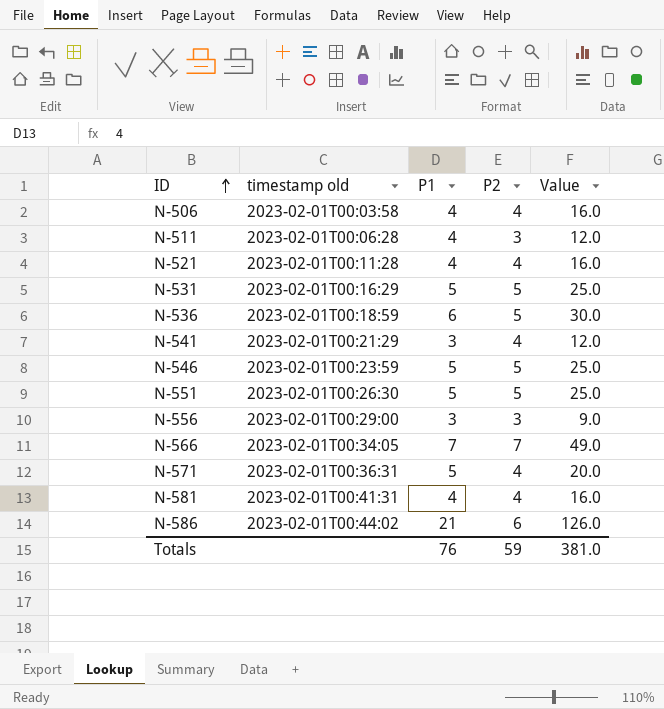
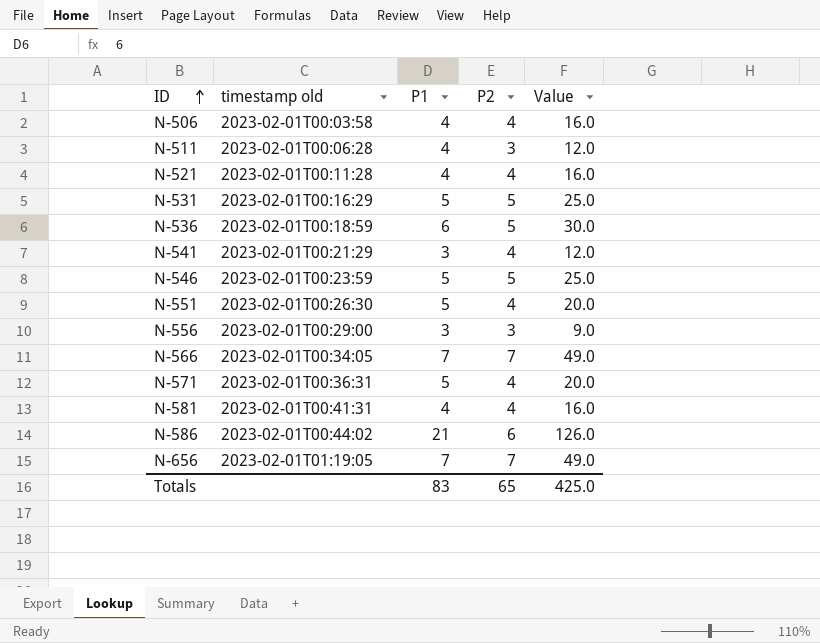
N-551 | P2: 5 -> 4
N-551 | Value: 25.0 -> 20.0
row N-656: none -> 2023-02-01T01:19:05 | 7 | 7 | 49.0
Totals | P1: 76 -> 83
Totals | P2: 59 -> 65
Totals | Value: 381.0 -> 425.0

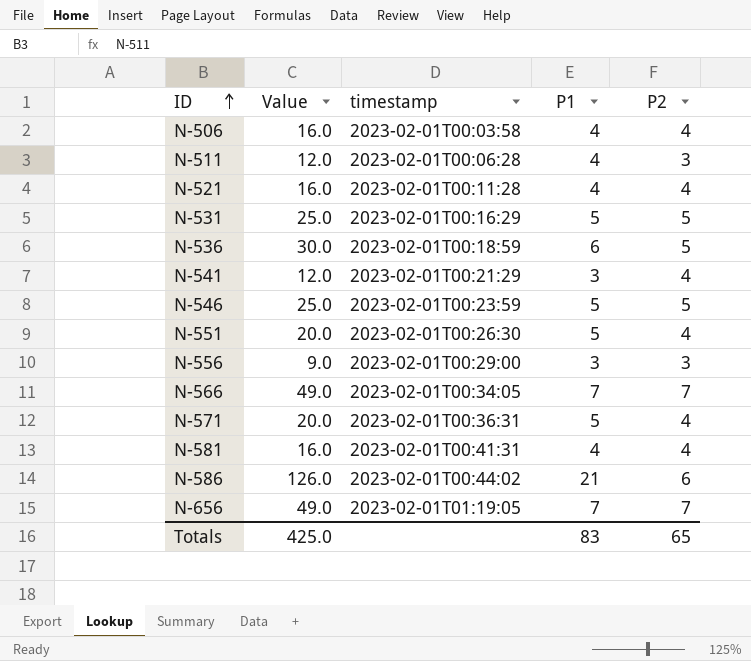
column Value | position: 5 -> 2
column name: timestamp old -> timestamp

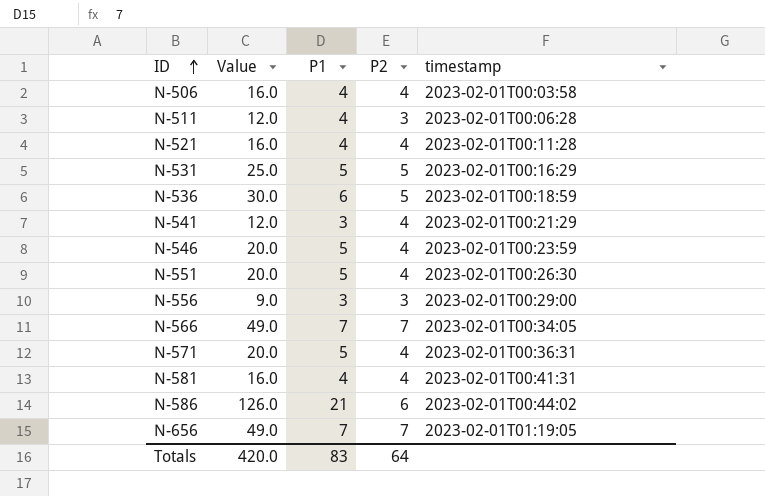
column timestamp | position: 3 -> 5
N-546 | Value: 25.0 -> 20.0
N-546 | P2: 5 -> 4
Totals | Value: 425.0 -> 420.0
Totals | P2: 65 -> 64

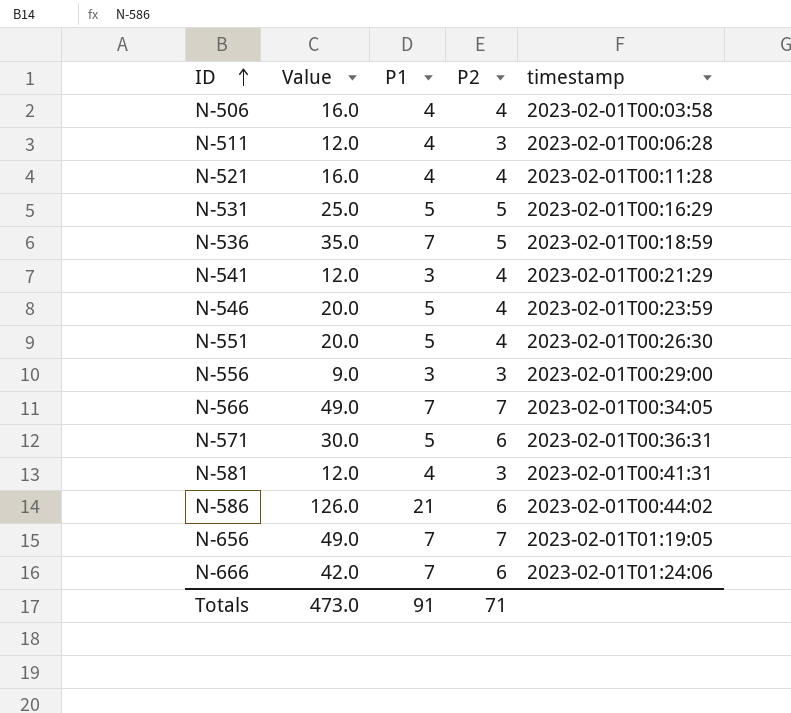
N-536 | Value: 30.0 -> 35.0
N-536 | P1: 6 -> 7
N-571 | Value: 20.0 -> 30.0
N-571 | P2: 4 -> 6
N-581 | Value: 16.0 -> 12.0
N-581 | P2: 4 -> 3
row N-666: none -> 42.0 | 7 | 6 | 2023-02-01T01:24:06
Totals | Value: 420.0 -> 473.0
Totals | P1: 83 -> 91
Totals | P2: 64 -> 71

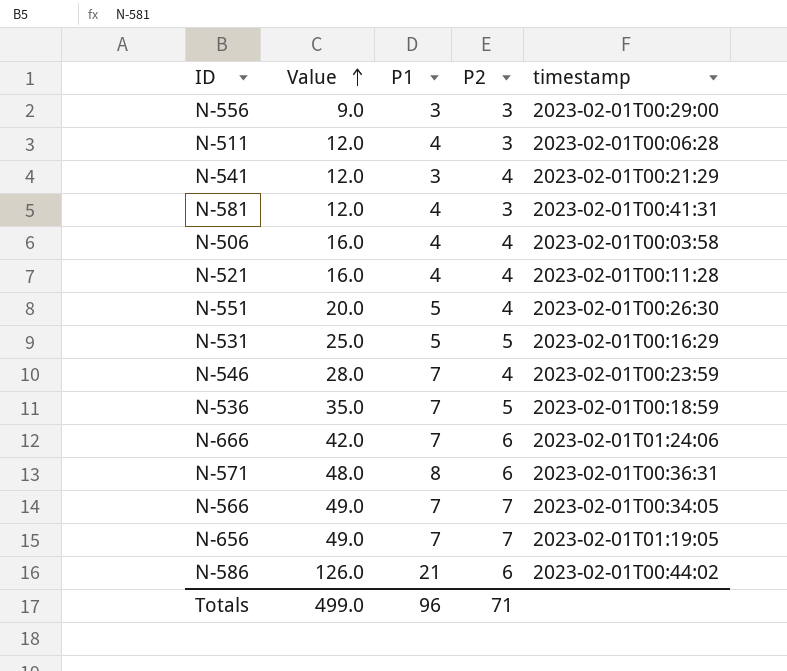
row order: ID ascending -> Value ascending
N-546 | Value: 20.0 -> 28.0
N-546 | P1: 5 -> 7
N-571 | Value: 30.0 -> 48.0
N-571 | P1: 5 -> 8
Totals | Value: 473.0 -> 499.0
Totals | P1: 91 -> 96

